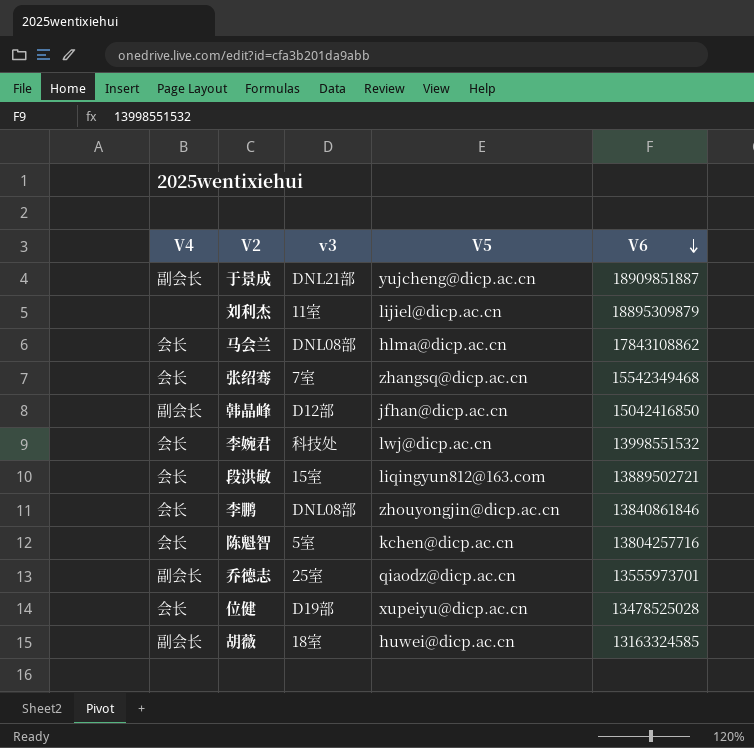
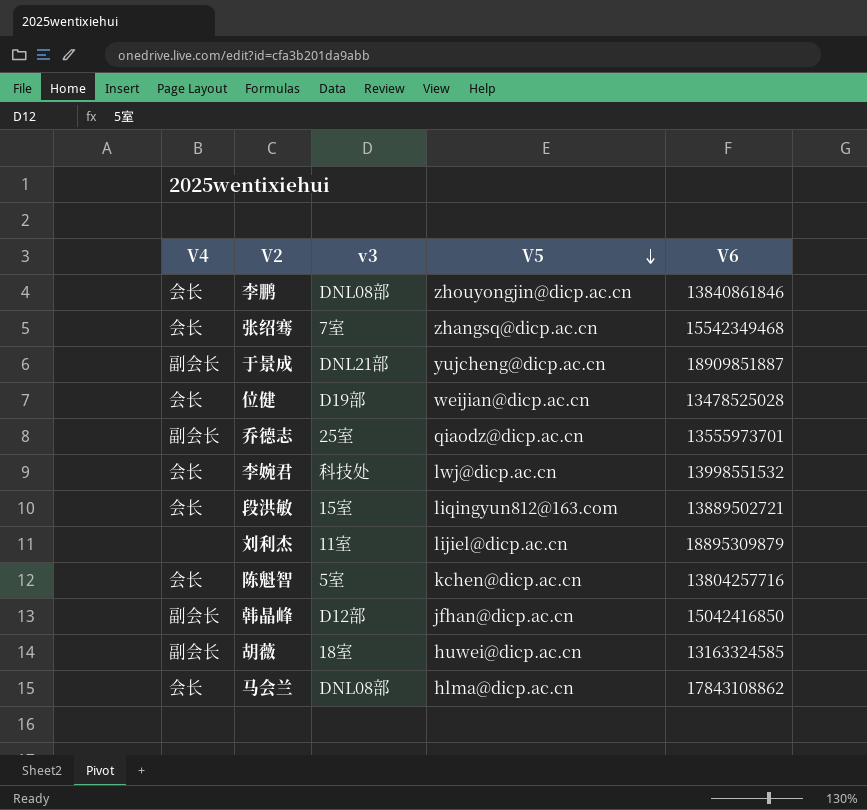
row order: V6 descending -> V5 descending
位健 | V5: xupeiyu@dicp.ac.cn -> weijian@dicp.ac.cn

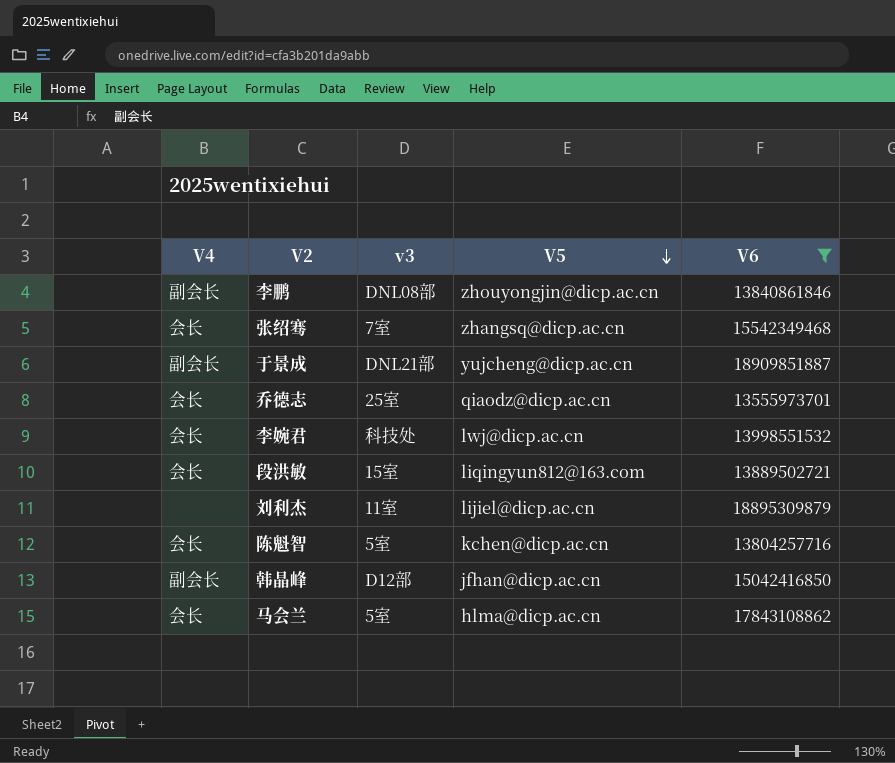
filter: none -> V6 >= 13555973701
李鹏 | V4: 会长 -> 副会长
乔德志 | V4: 副会长 -> 会长
马会兰 | v3: DNL08部 -> 5室

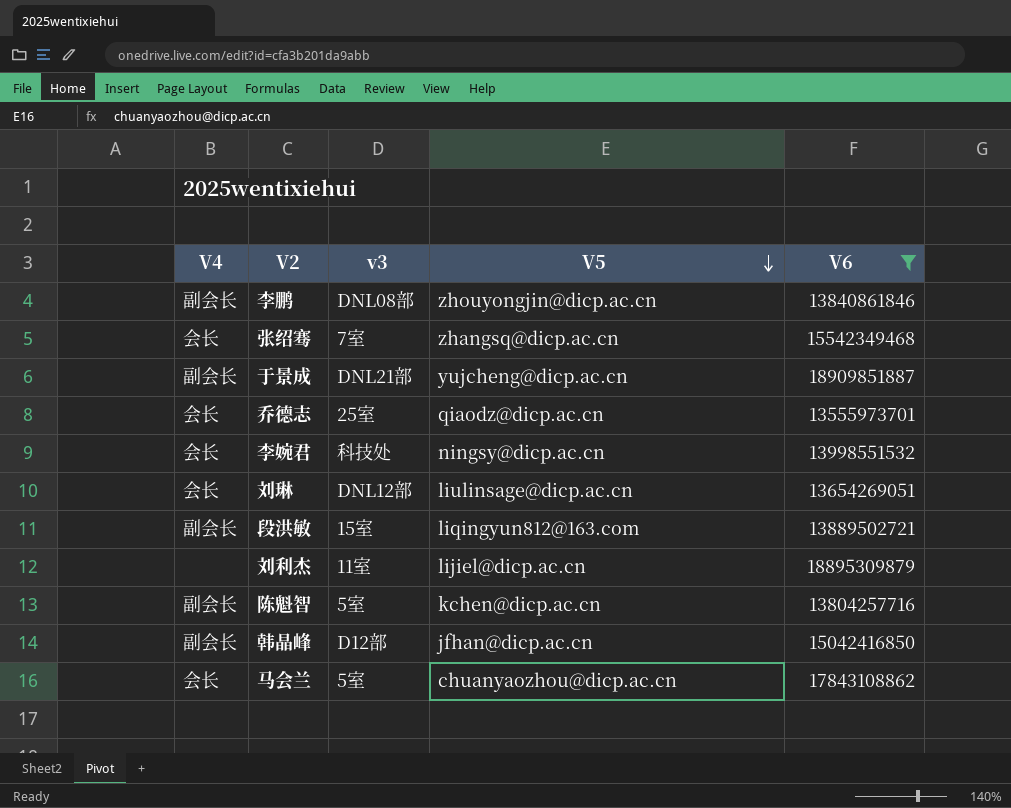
李婉君 | V5: lwj@dicp.ac.cn -> ningsy@dicp.ac.cn
row 刘琳: none -> 会长 | DNL12部 | liulinsage@dicp.ac.cn | 13654269051
段洪敏 | V4: 会长 -> 副会长
陈魁智 | V4: 会长 -> 副会长
马会兰 | V5: hlma@dicp.ac.cn -> chuanyaozhou@dicp.ac.cn

